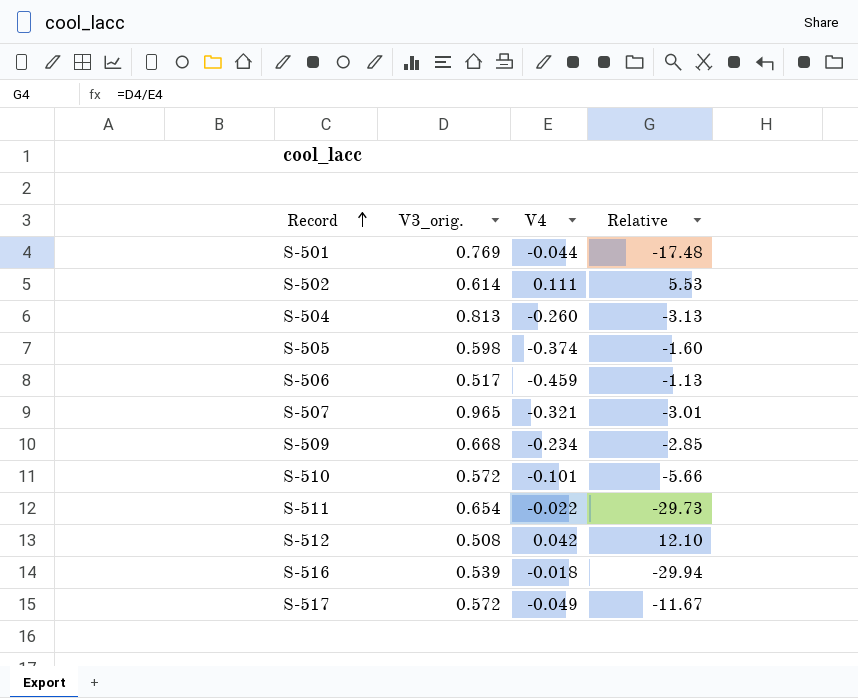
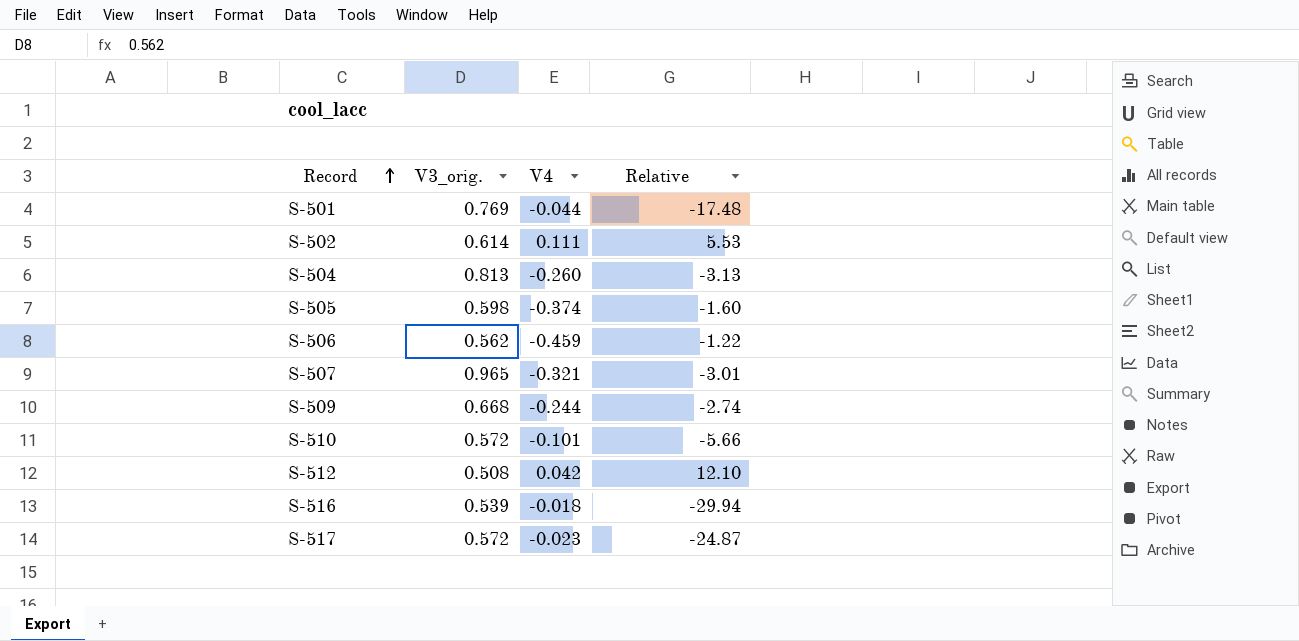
row S-511: 0.654 | -0.022 | -29.73 -> none
S-506 | V3_orig.: 0.517 -> 0.562
S-506 | Relative: -1.13 -> -1.22
S-509 | V4: -0.234 -> -0.244
S-509 | Relative: -2.85 -> -2.74
S-517 | V4: -0.049 -> -0.023
S-517 | Relative: -11.67 -> -24.87

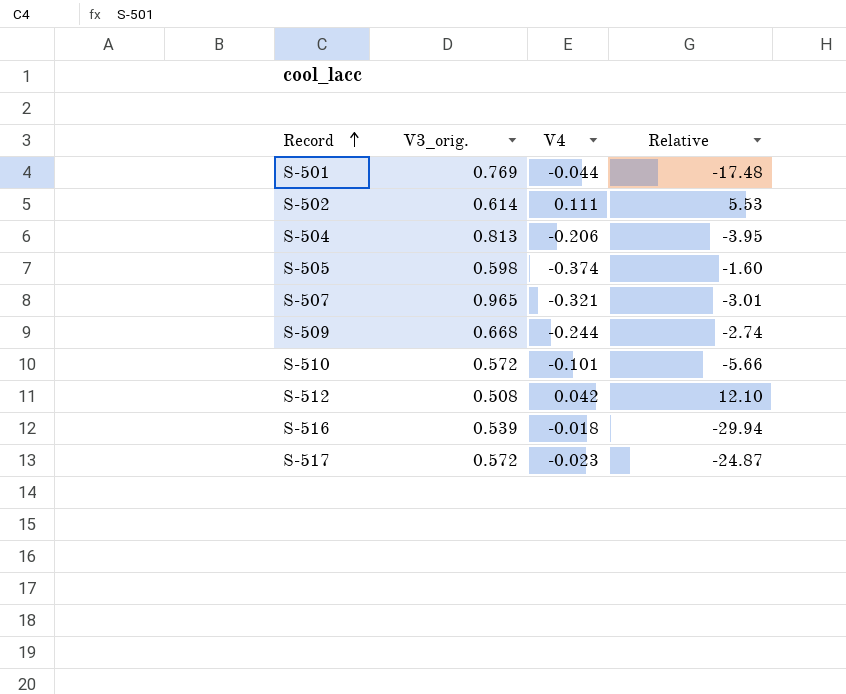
row S-506: 0.562 | -0.459 | -1.22 -> none
S-504 | V4: -0.260 -> -0.206
S-504 | Relative: -3.13 -> -3.95

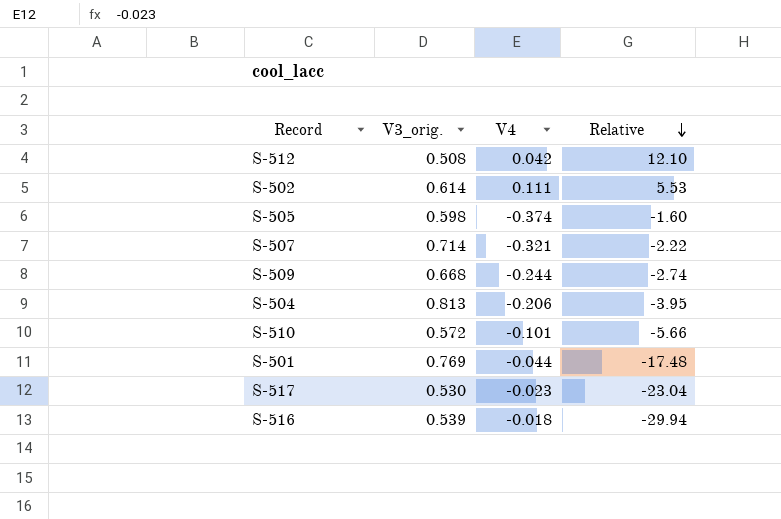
row order: Record ascending -> Relative descending
S-507 | V3_orig.: 0.965 -> 0.714
S-507 | Relative: -3.01 -> -2.22
S-517 | V3_orig.: 0.572 -> 0.530
S-517 | Relative: -24.87 -> -23.04

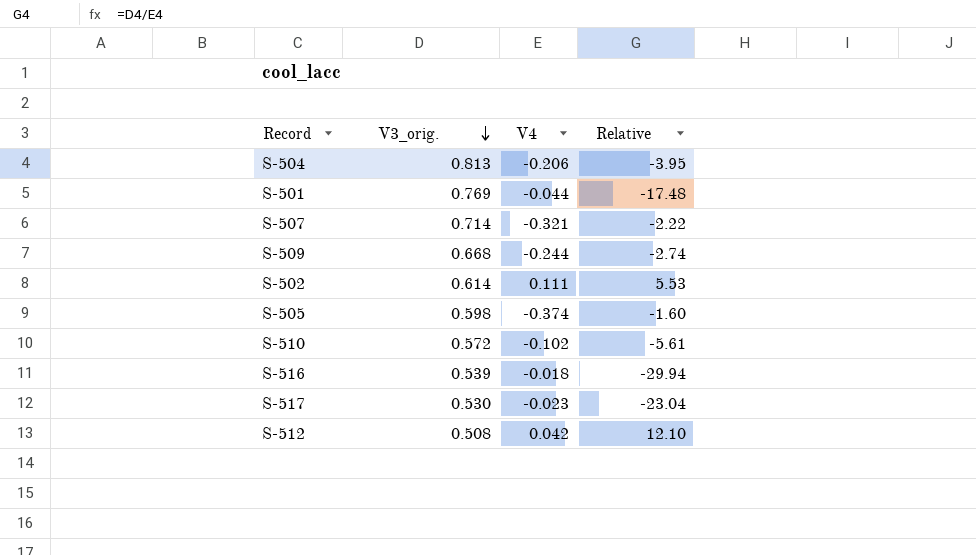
row order: Relative descending -> V3_orig. descending
S-510 | V4: -0.101 -> -0.102
S-510 | Relative: -5.66 -> -5.61

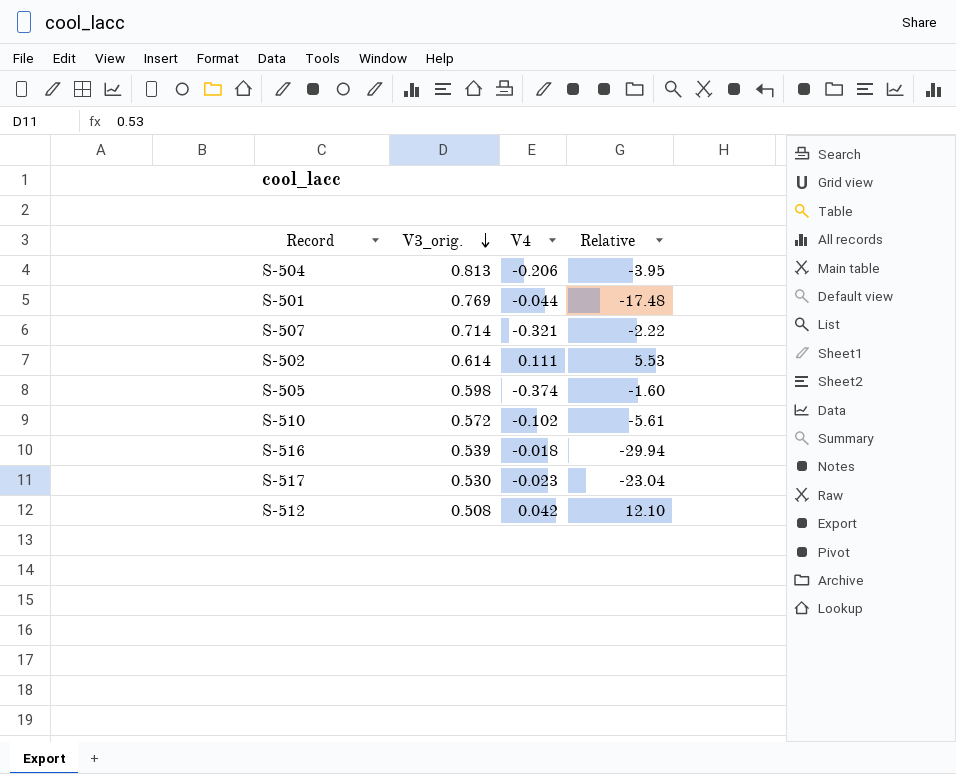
row S-509: 0.668 | -0.244 | -2.74 -> none

